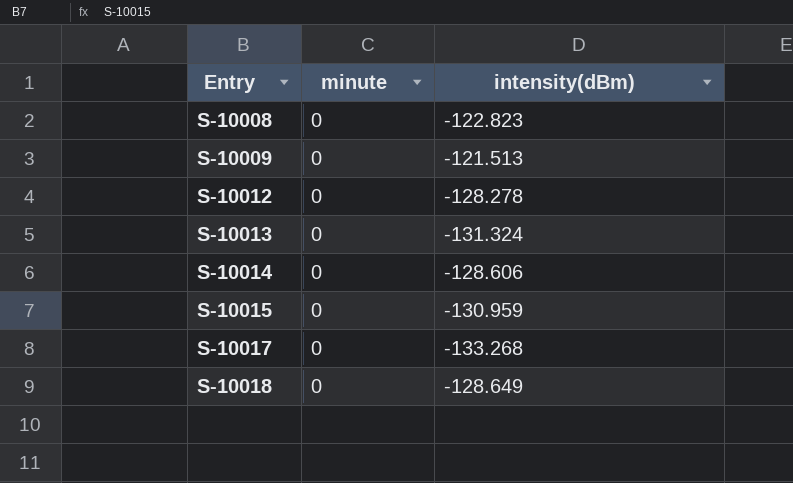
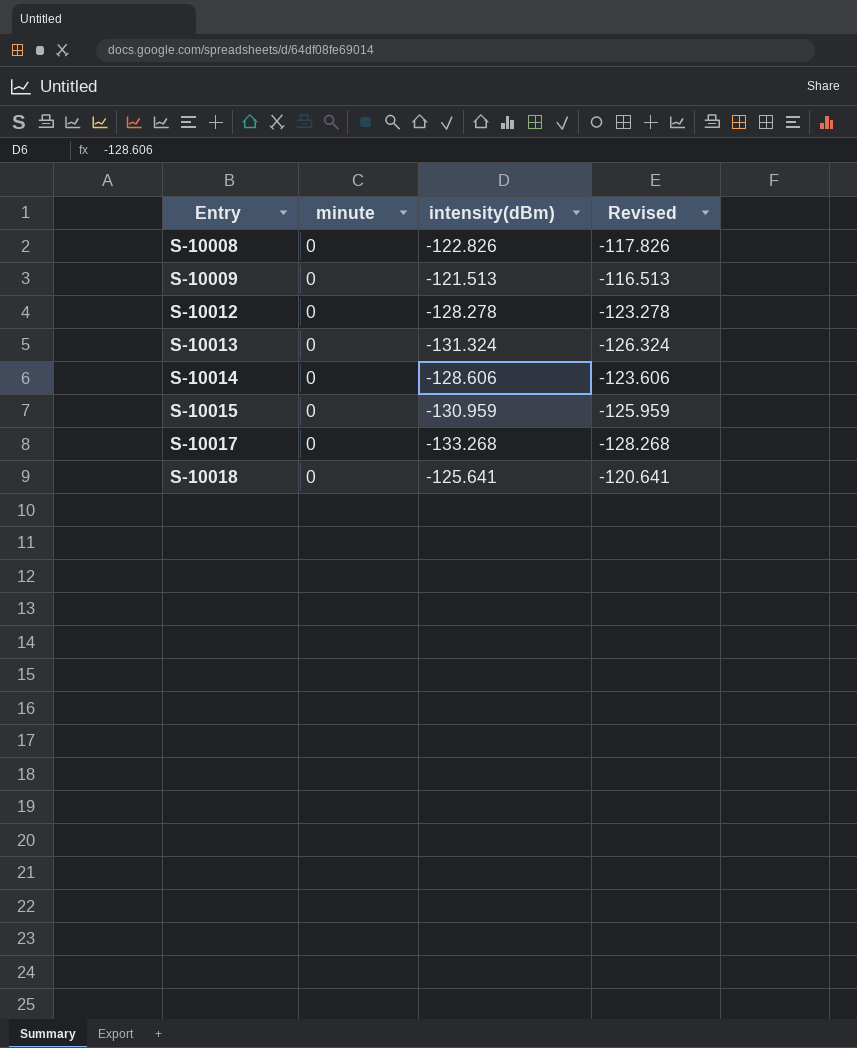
column Revised | formula: none -> [intensity(dBm)] + 5
S-10008 | intensity(dBm): -122.823 -> -122.826
S-10018 | intensity(dBm): -128.649 -> -125.641

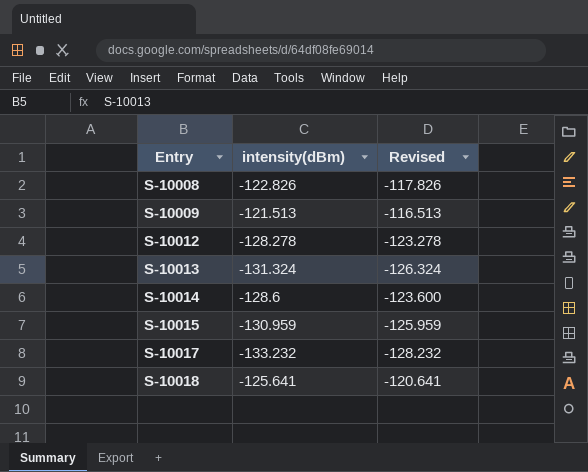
column minute | position: 2 -> none
S-10014 | intensity(dBm): -128.606 -> -128.6
S-10014 | Revised: -123.606 -> -123.600
S-10017 | intensity(dBm): -133.268 -> -133.232
S-10017 | Revised: -128.268 -> -128.232

